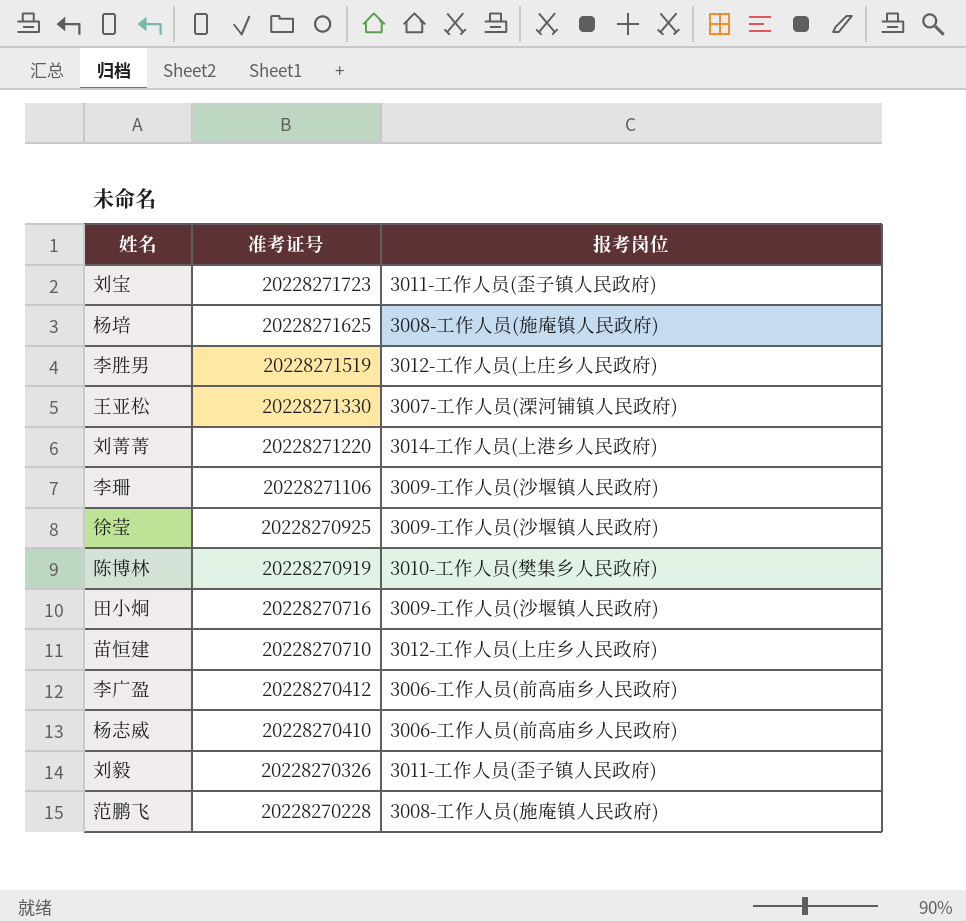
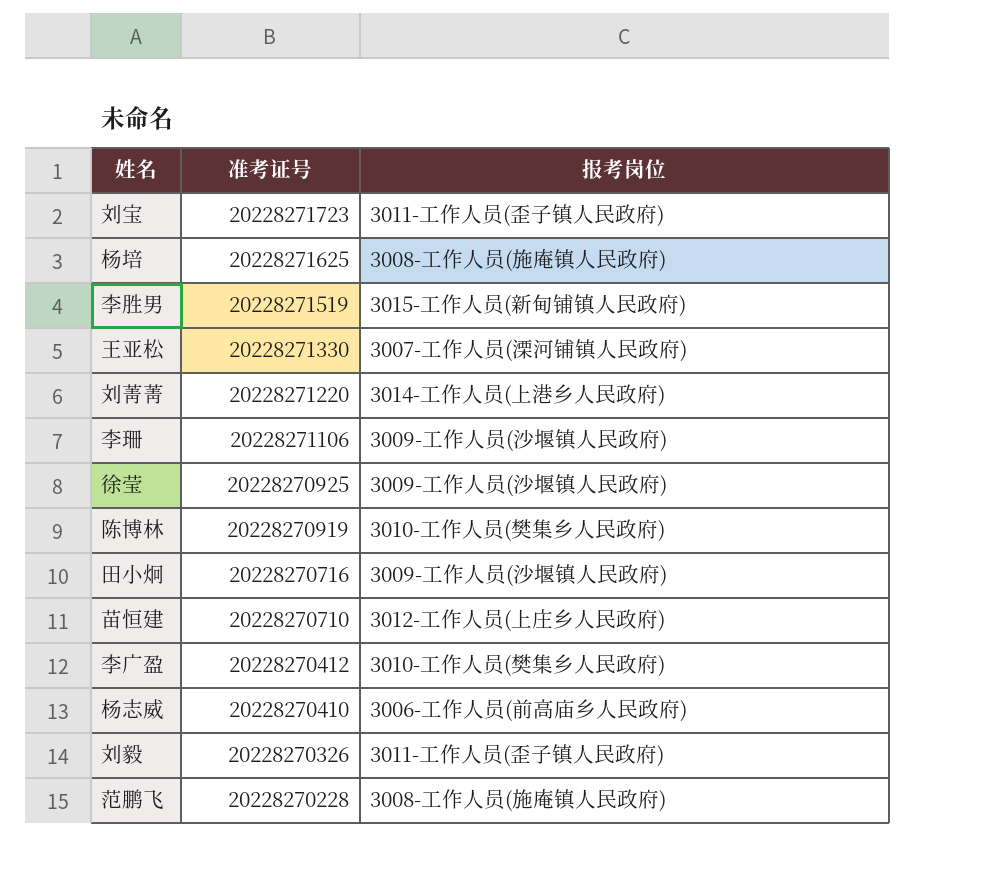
李胜男 | 报考岗位: 3012-工作人员(上庄乡人民政府) -> 3015-工作人员(新甸铺镇人民政府)
李广盈 | 报考岗位: 3006-工作人员(前高庙乡人民政府) -> 3010-工作人员(樊集乡人民政府)

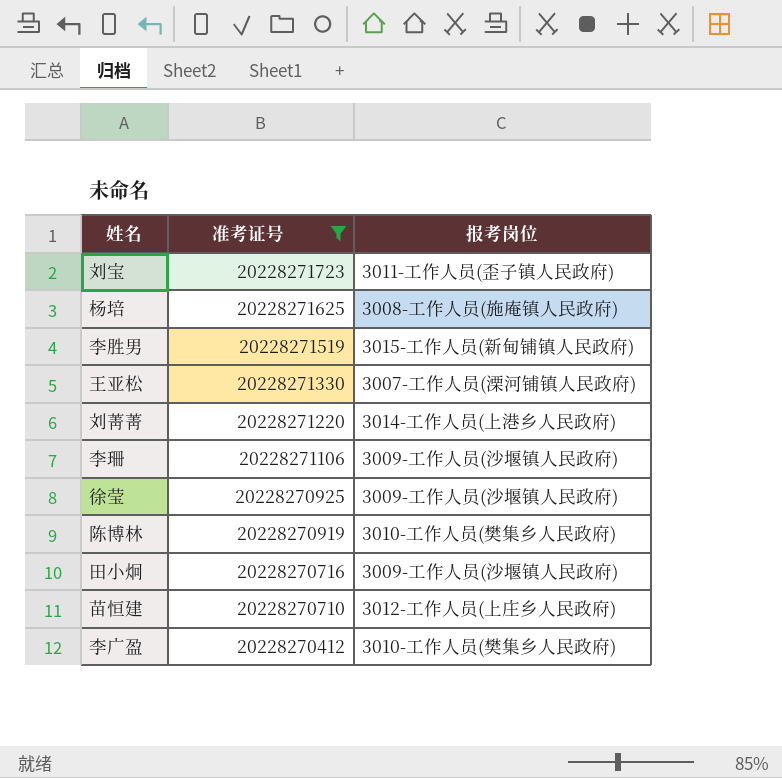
filter: none -> 准考证号 >= 20228270412

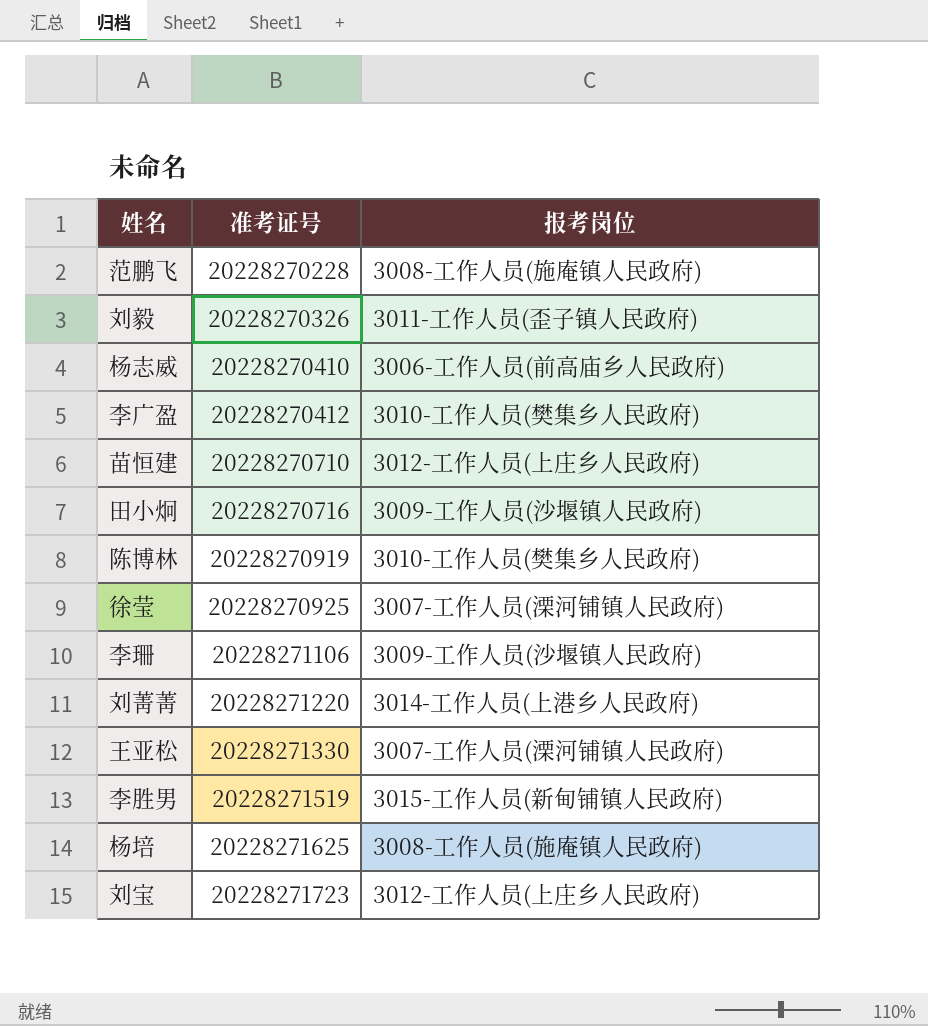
filter: 准考证号 >= 20228270412 -> none
row order: 准考证号 descending -> 准考证号 ascending
徐莹 | 报考岗位: 3009-工作人员(沙堰镇人民政府) -> 3007-工作人员(溧河铺镇人民政府)
刘宝 | 报考岗位: 3011-工作人员(歪子镇人民政府) -> 3012-工作人员(上庄乡人民政府)

